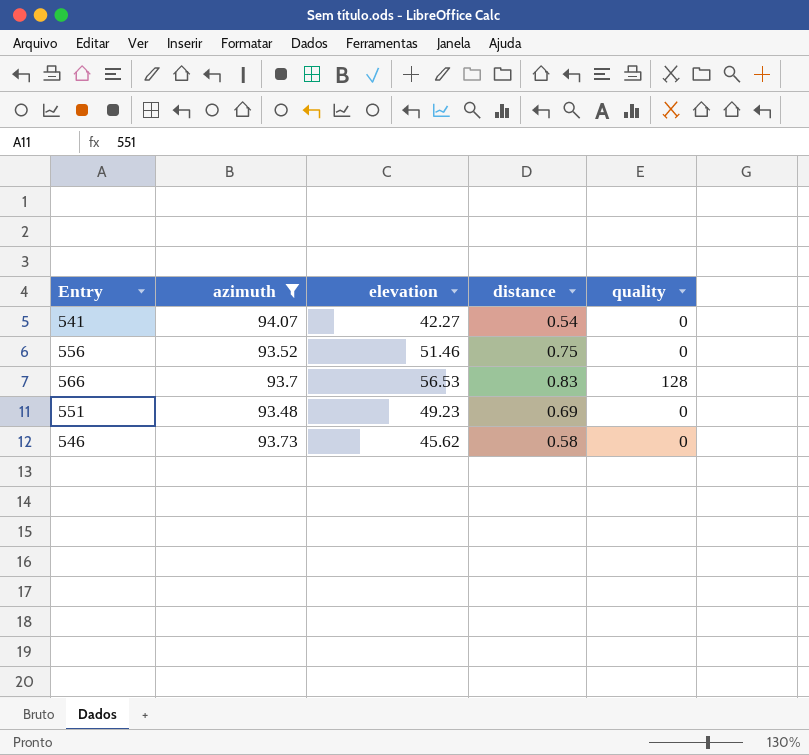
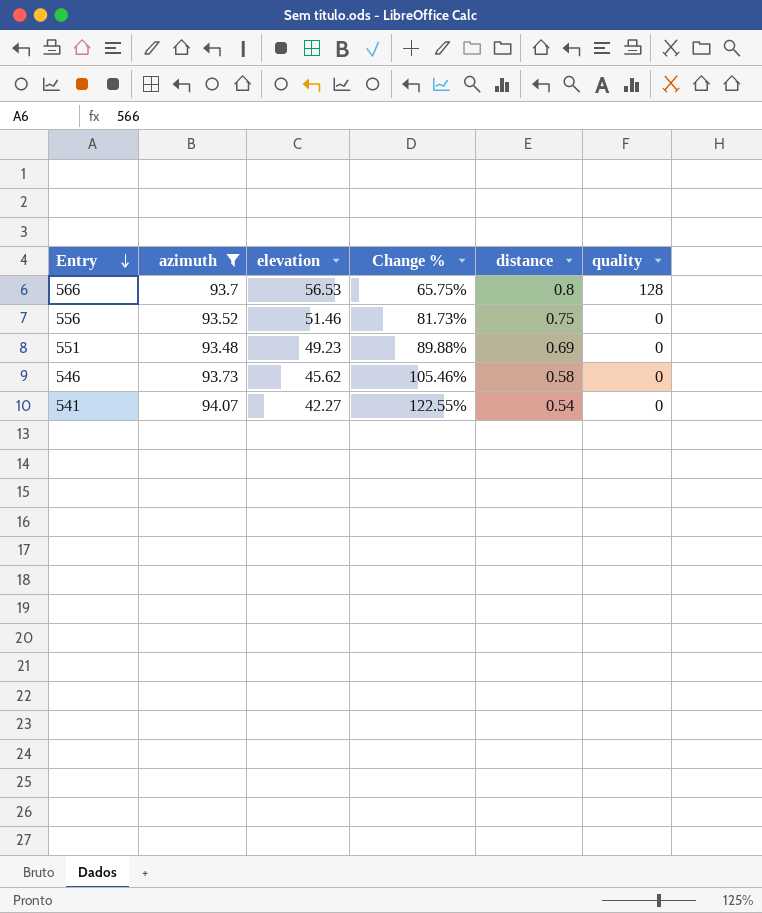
row order: none -> Entry descending
column Change % | formula: none -> ([azimuth] - [elevation]) / [elevation]
566 | distance: 0.83 -> 0.8

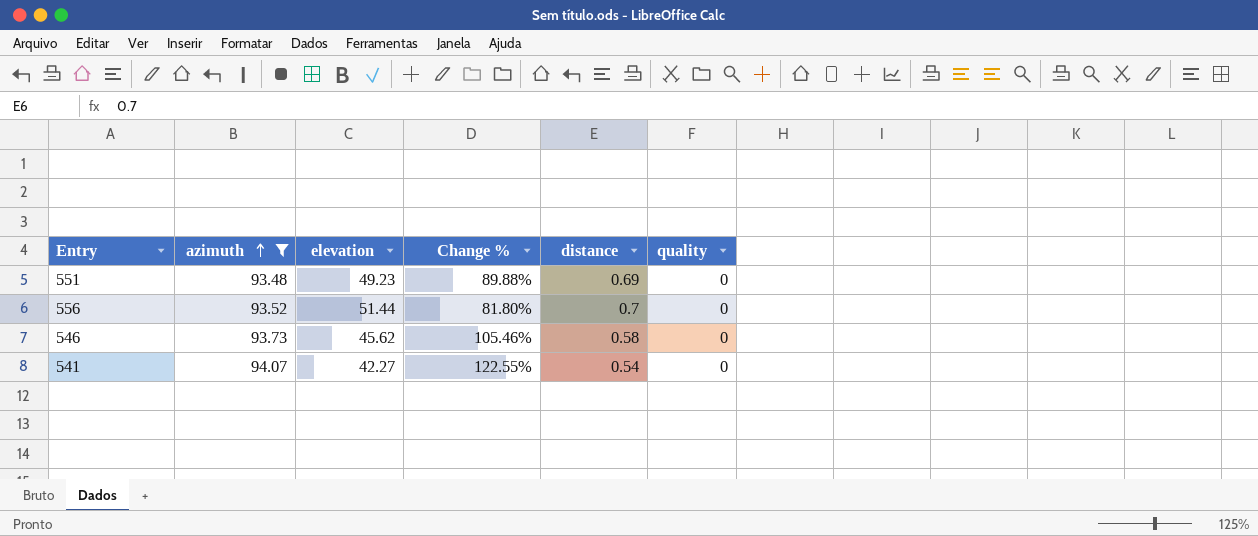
row order: Entry descending -> azimuth ascending
row 566: 93.7 | 56.53 | 65.75% | 0.8 | 128 -> none
556 | elevation: 51.46 -> 51.44
556 | Change %: 81.73% -> 81.80%
556 | distance: 0.75 -> 0.7

